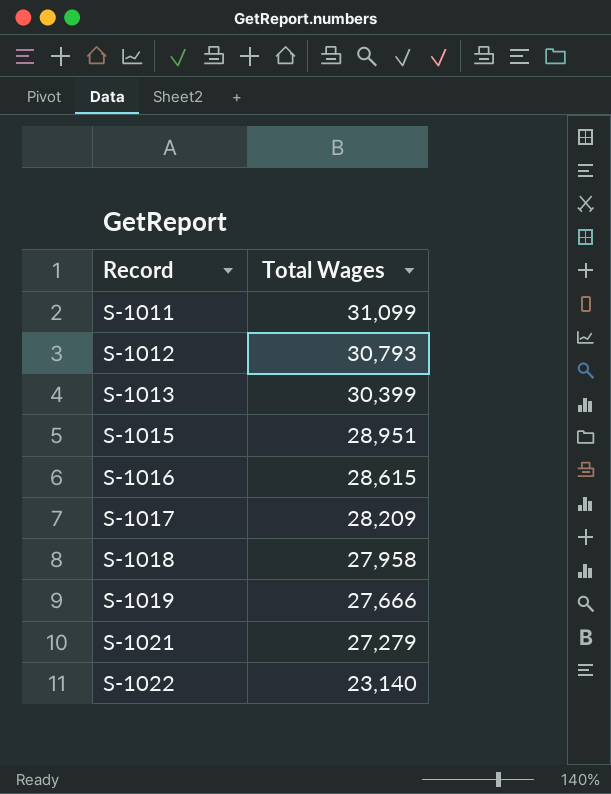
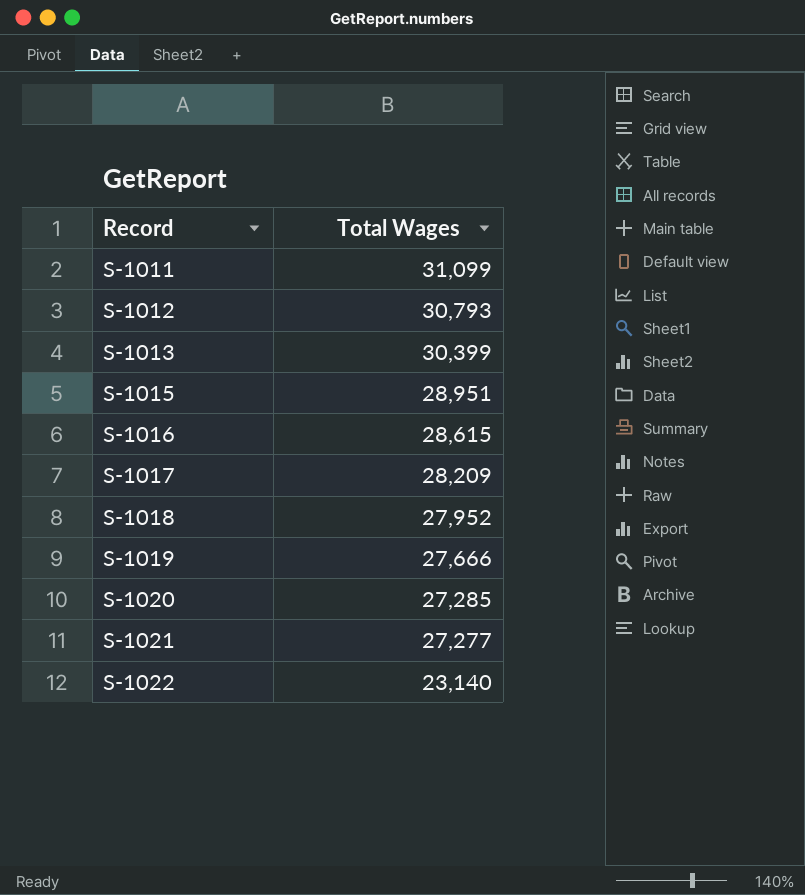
S-1018 | Total Wages: 27,958 -> 27,952
row S-1020: none -> 27,285
S-1021 | Total Wages: 27,279 -> 27,277

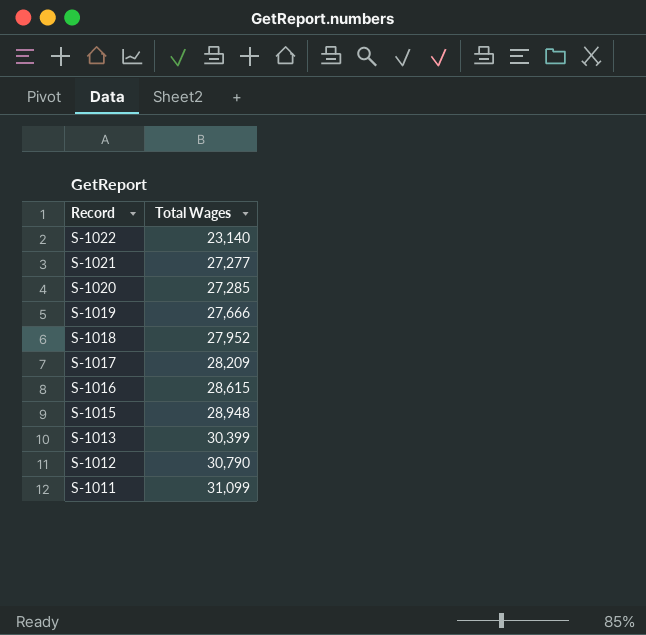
row order: Record ascending -> Record descending
S-1015 | Total Wages: 28,951 -> 28,948
S-1012 | Total Wages: 30,793 -> 30,790

